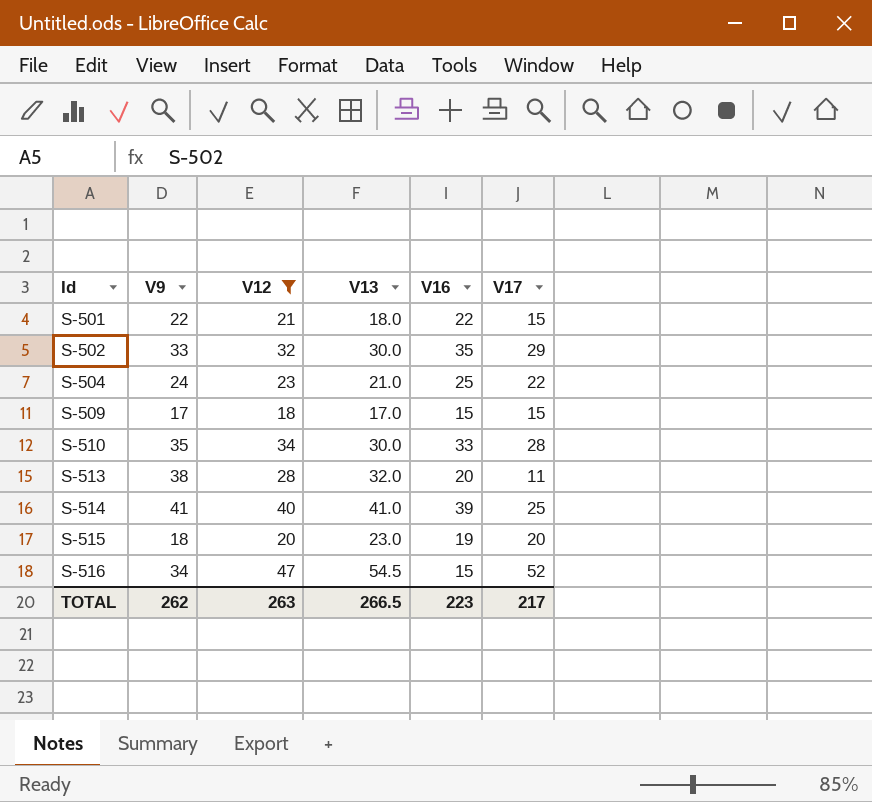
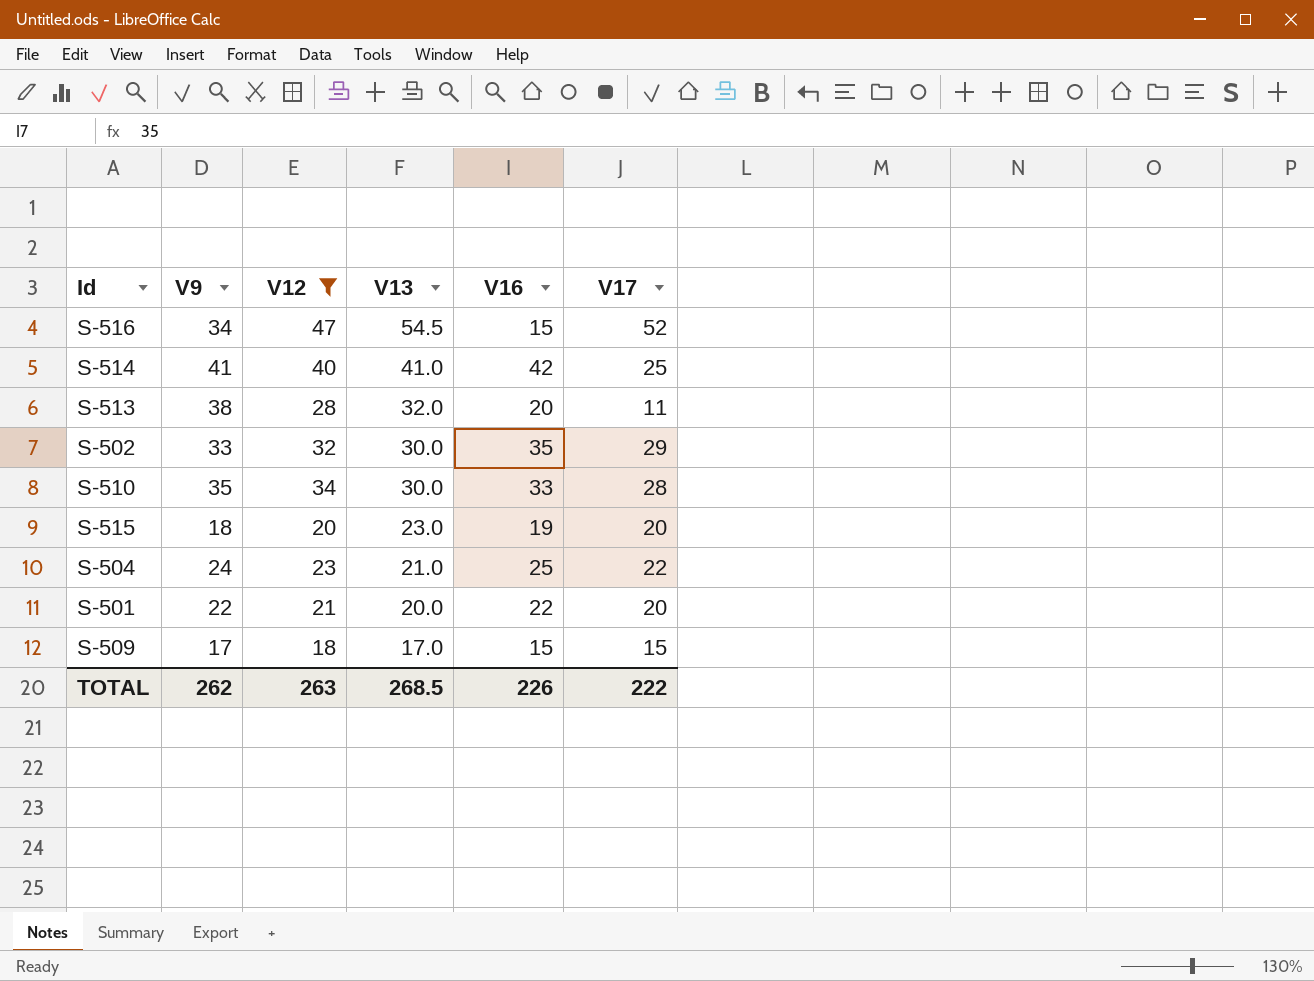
row order: Id ascending -> V13 descending
S-514 | V16: 39 -> 42
S-501 | V13: 18.0 -> 20.0
S-501 | V17: 15 -> 20
TOTAL | V13: 266.5 -> 268.5
TOTAL | V16: 223 -> 226
TOTAL | V17: 217 -> 222

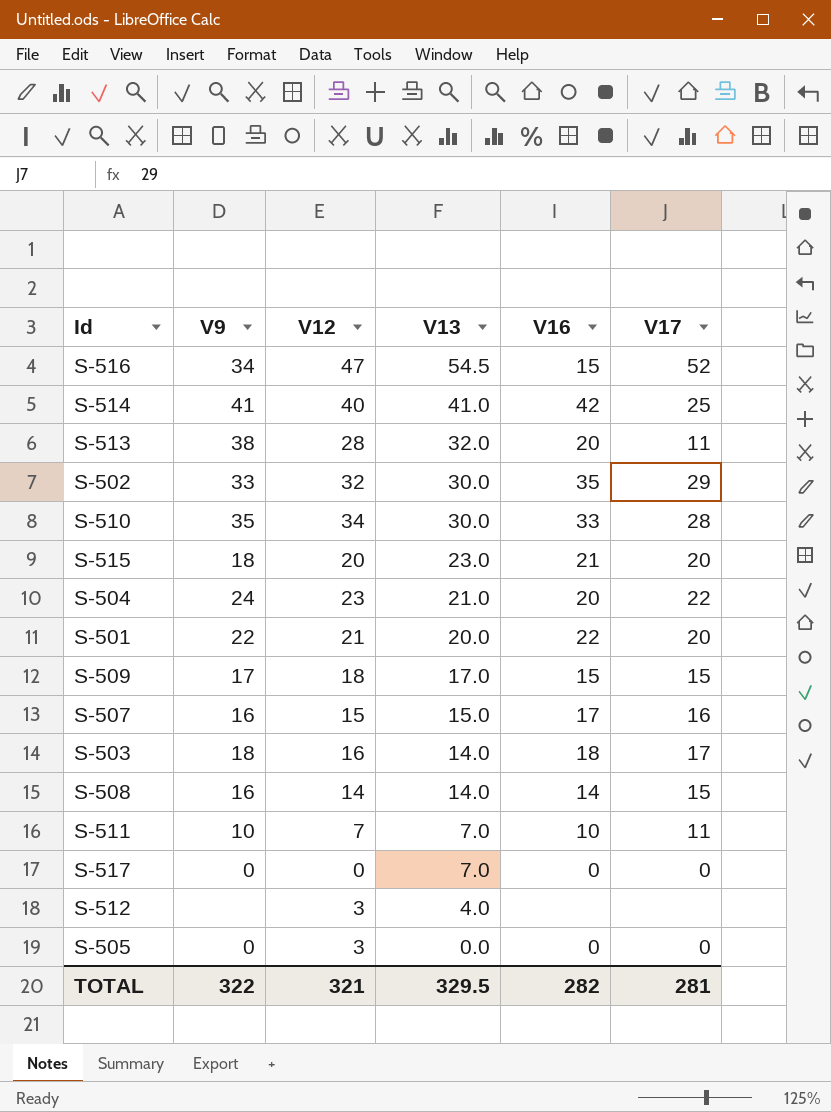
filter: V12 >= 18 -> none
S-515 | V16: 19 -> 21
S-504 | V16: 25 -> 20
TOTAL | V9: 262 -> 322
TOTAL | V12: 263 -> 321
TOTAL | V13: 268.5 -> 329.5
TOTAL | V16: 226 -> 282
TOTAL | V17: 222 -> 281

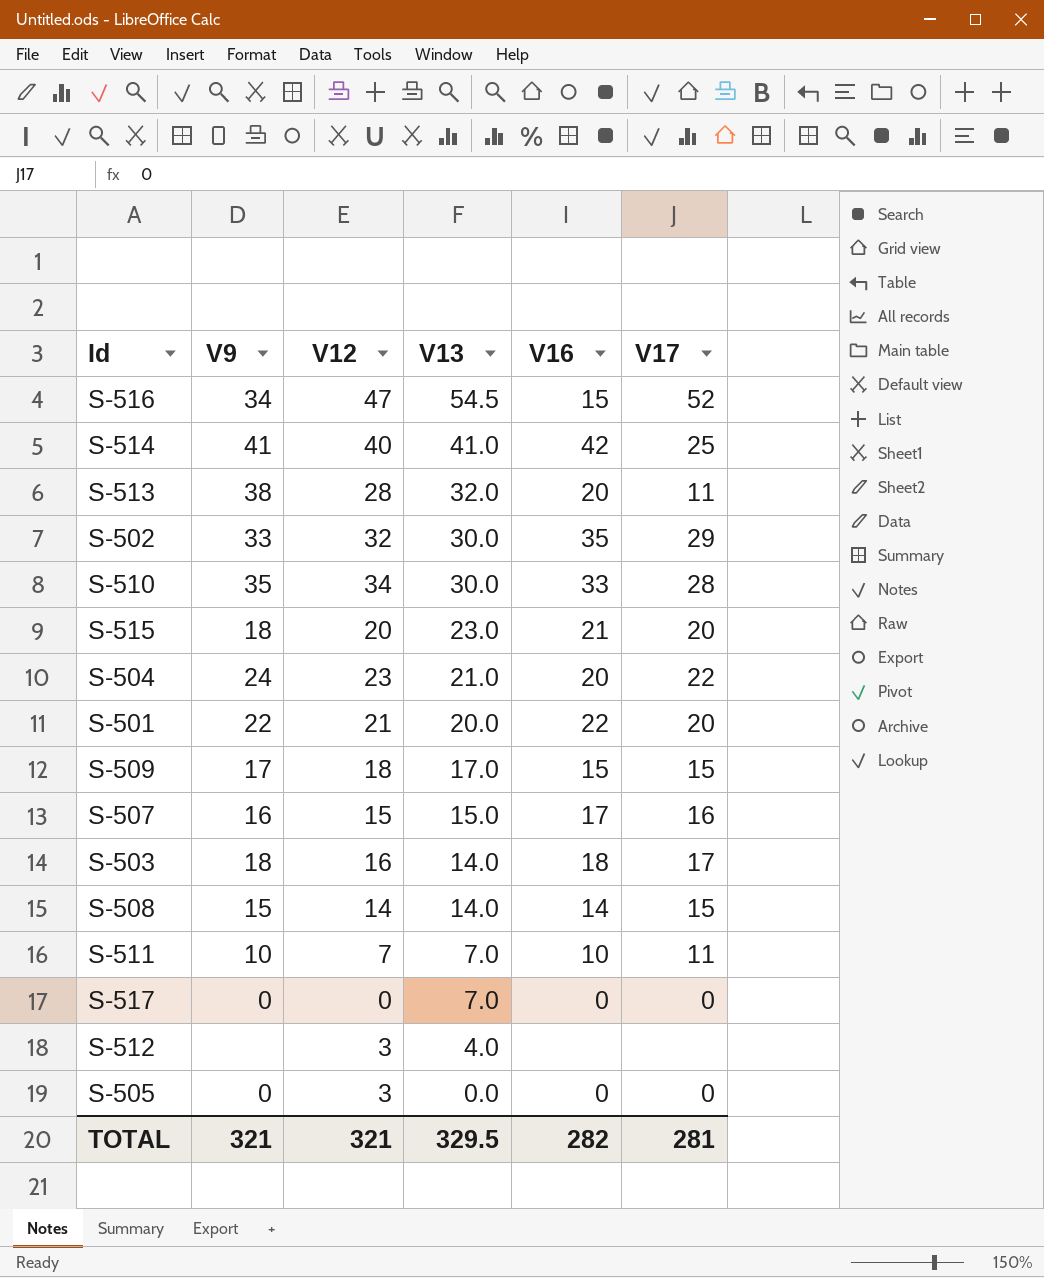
S-508 | V9: 16 -> 15
TOTAL | V9: 322 -> 321

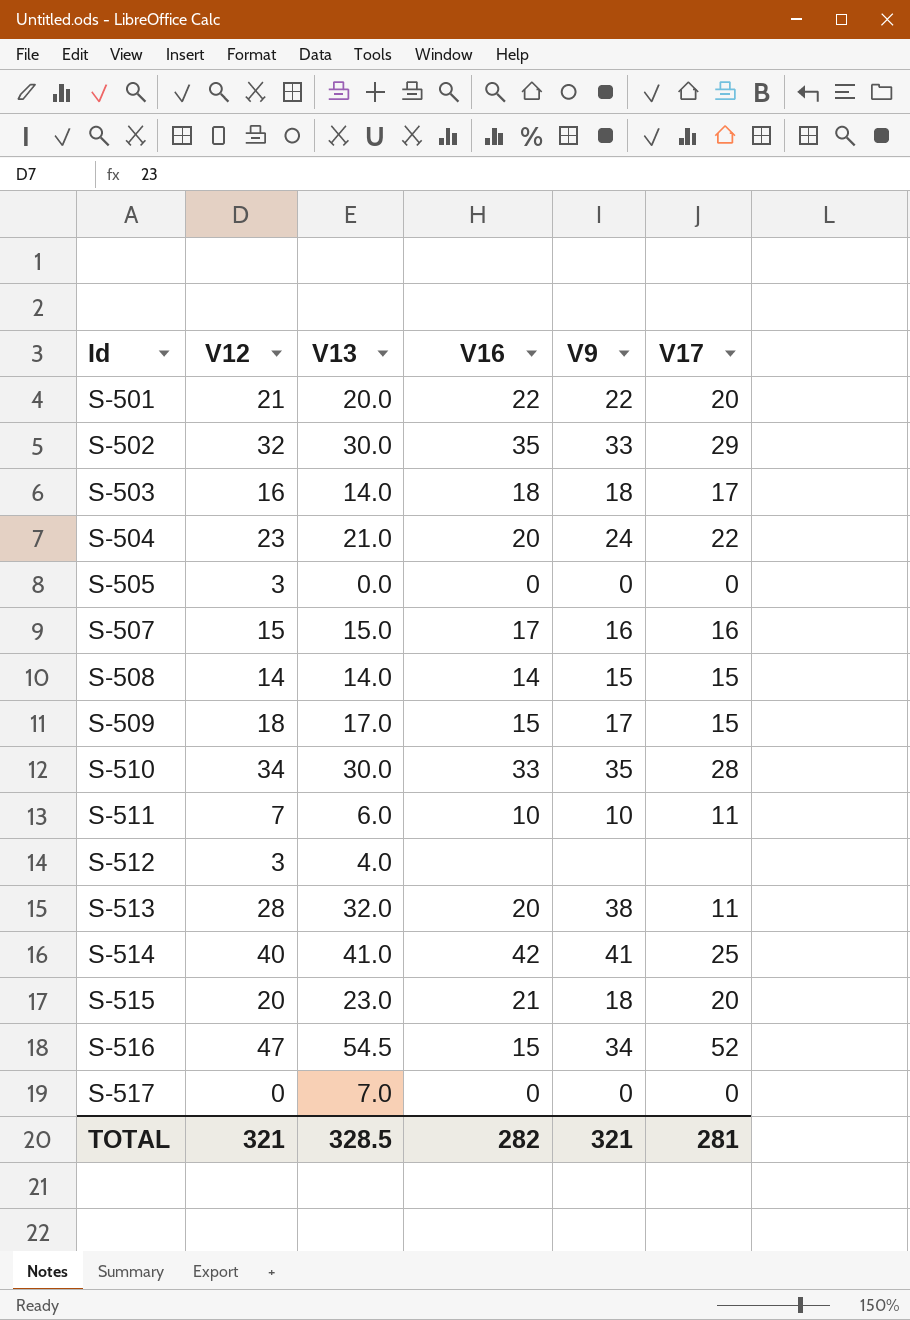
row order: V13 descending -> Id ascending
column V9 | position: 2 -> 5
S-511 | V13: 7.0 -> 6.0
TOTAL | V13: 329.5 -> 328.5

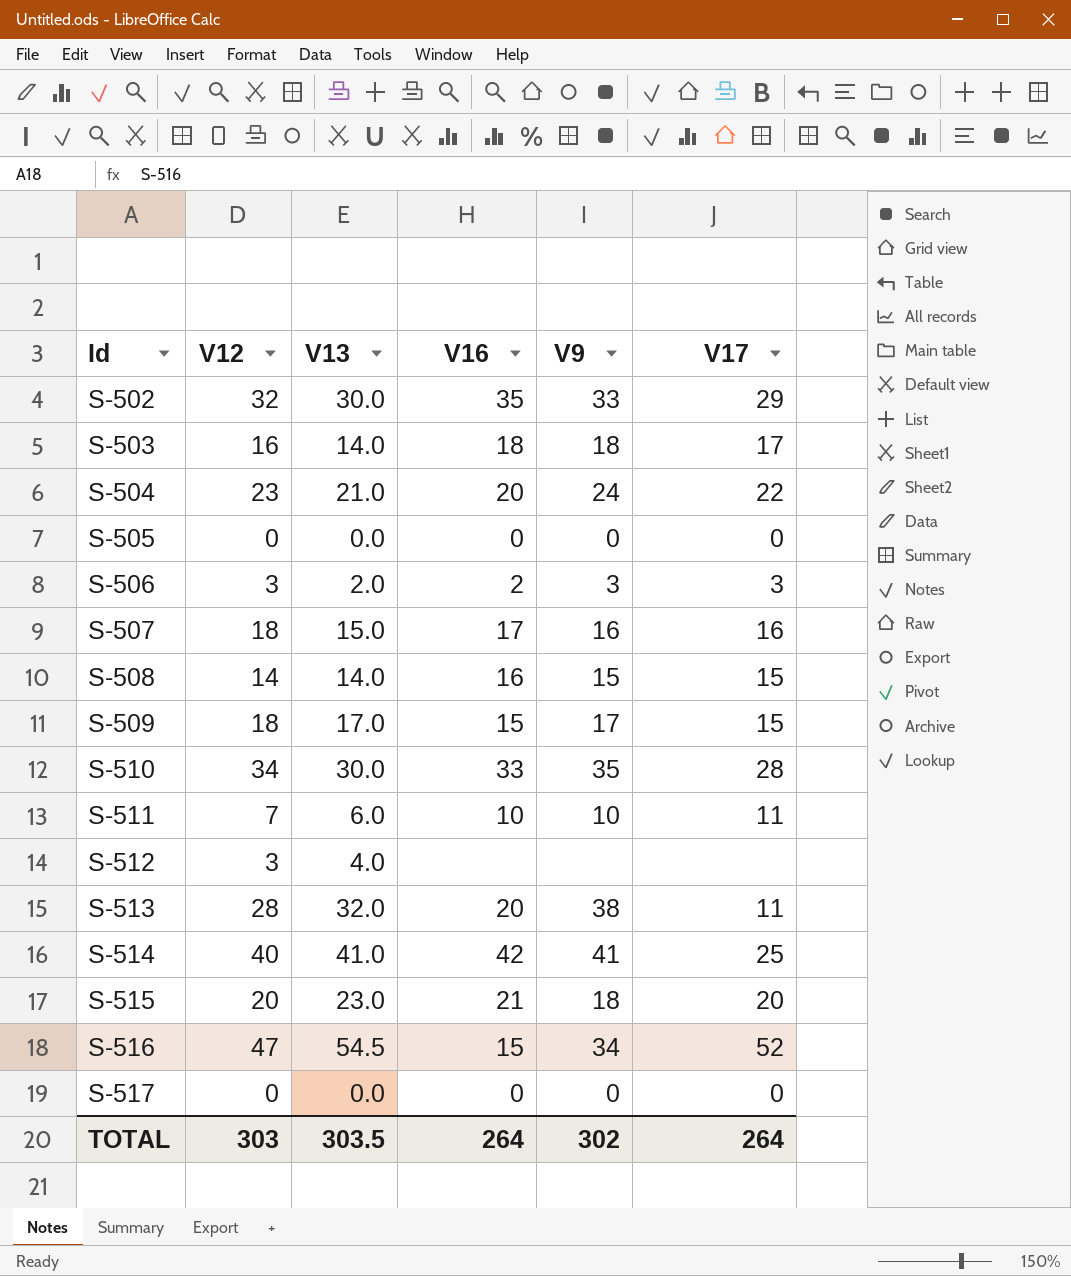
row S-501: 21 | 20.0 | 22 | 22 | 20 -> none
S-505 | V12: 3 -> 0
row S-506: none -> 3 | 2.0 | 2 | 3 | 3
S-507 | V12: 15 -> 18
S-508 | V16: 14 -> 16
S-517 | V13: 7.0 -> 0.0
TOTAL | V12: 321 -> 303
TOTAL | V13: 328.5 -> 303.5
TOTAL | V16: 282 -> 264
TOTAL | V9: 321 -> 302
TOTAL | V17: 281 -> 264

